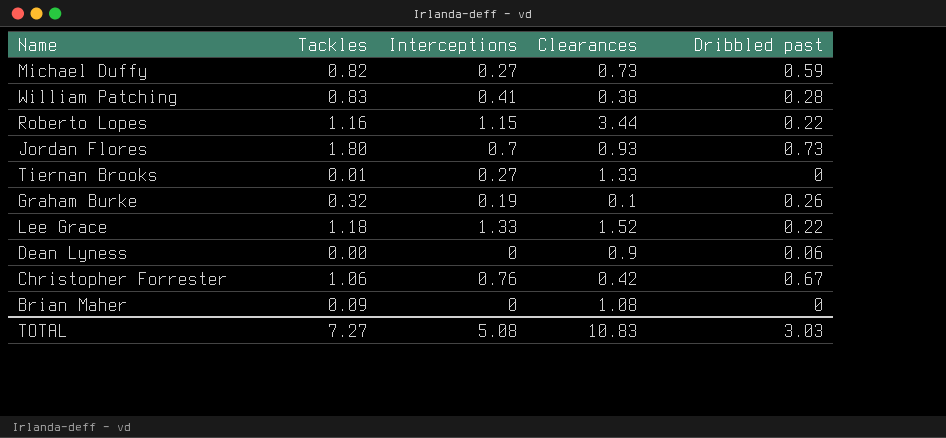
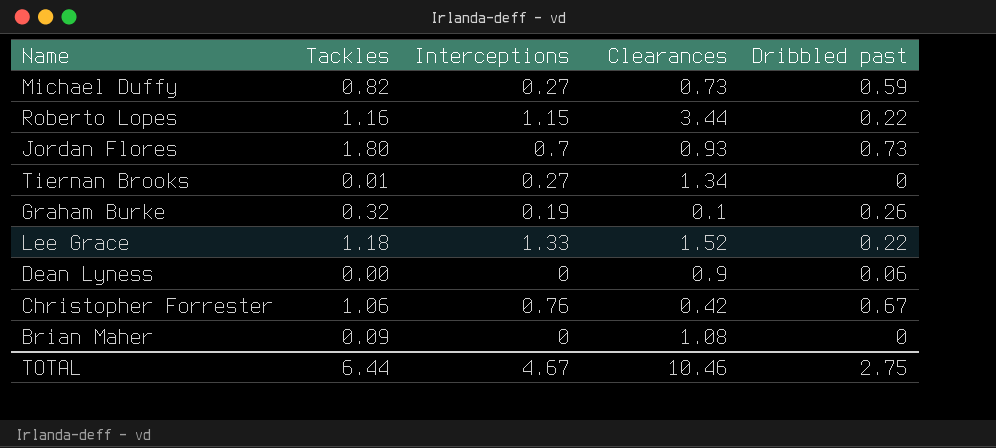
row William Patching: 0.83 | 0.41 | 0.38 | 0.28 -> none
Tiernan Brooks | Clearances: 1.33 -> 1.34
TOTAL | Tackles: 7.27 -> 6.44
TOTAL | Interceptions: 5.08 -> 4.67
TOTAL | Clearances: 10.83 -> 10.46
TOTAL | Dribbled past: 3.03 -> 2.75

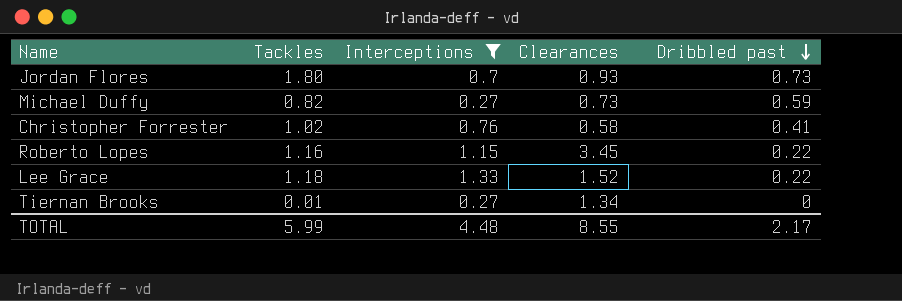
filter: none -> Interceptions >= 0.27
row order: none -> Dribbled past descending
Christopher Forrester | Tackles: 1.06 -> 1.02
Christopher Forrester | Clearances: 0.42 -> 0.58
Christopher Forrester | Dribbled past: 0.67 -> 0.41
Roberto Lopes | Clearances: 3.44 -> 3.45
TOTAL | Tackles: 6.44 -> 5.99
TOTAL | Interceptions: 4.67 -> 4.48
TOTAL | Clearances: 10.46 -> 8.55
TOTAL | Dribbled past: 2.75 -> 2.17

